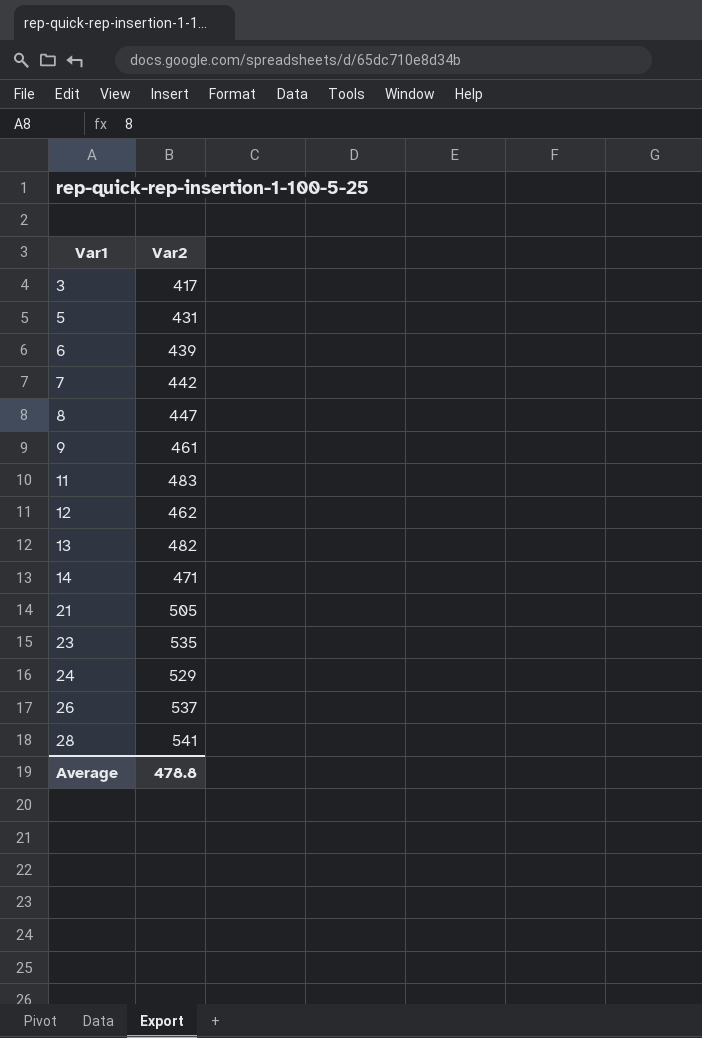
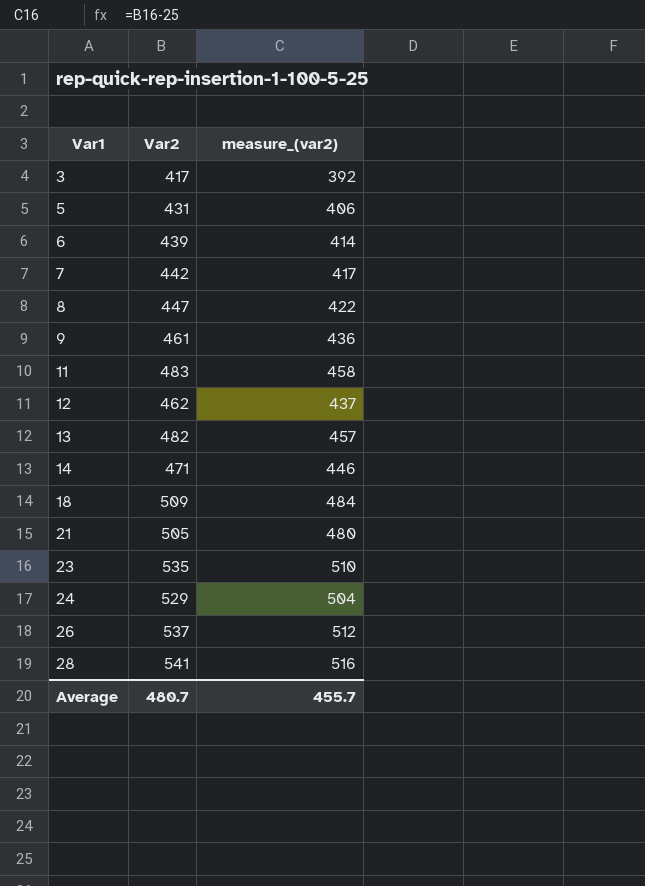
column measure_(var2) | formula: none -> [Var2] - 25
row 18: none -> 509 | 484
Average | Var2: 478.8 -> 480.7

